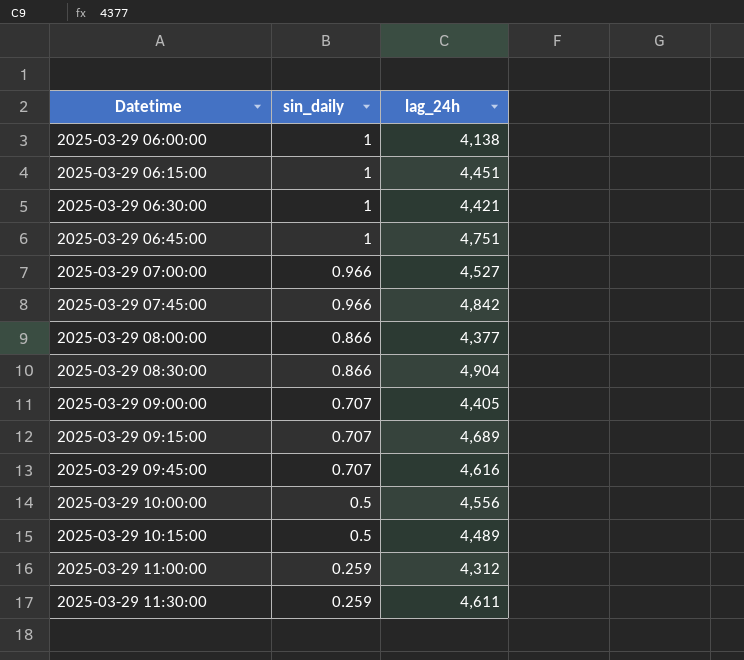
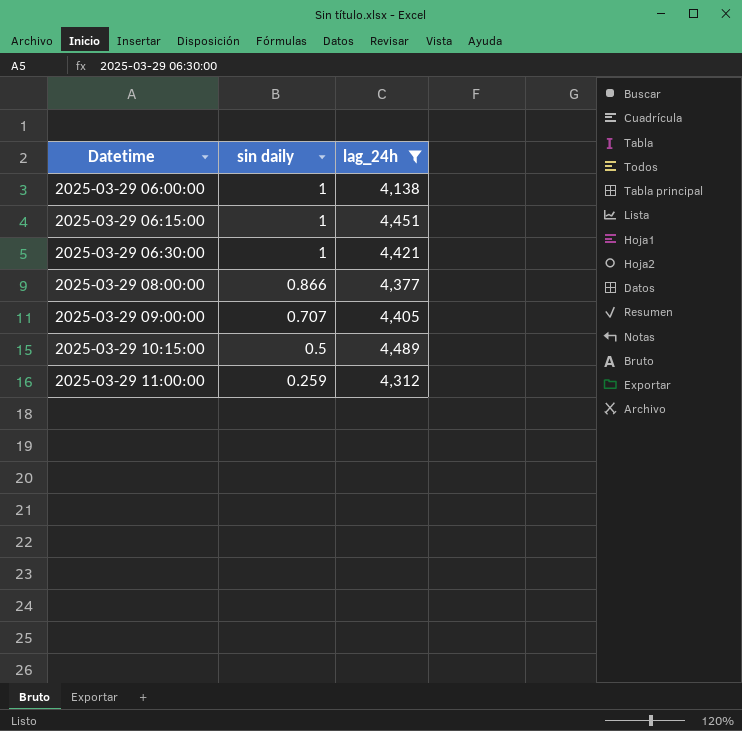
filter: none -> lag_24h <= 4,489
column name: sin_daily -> sin daily

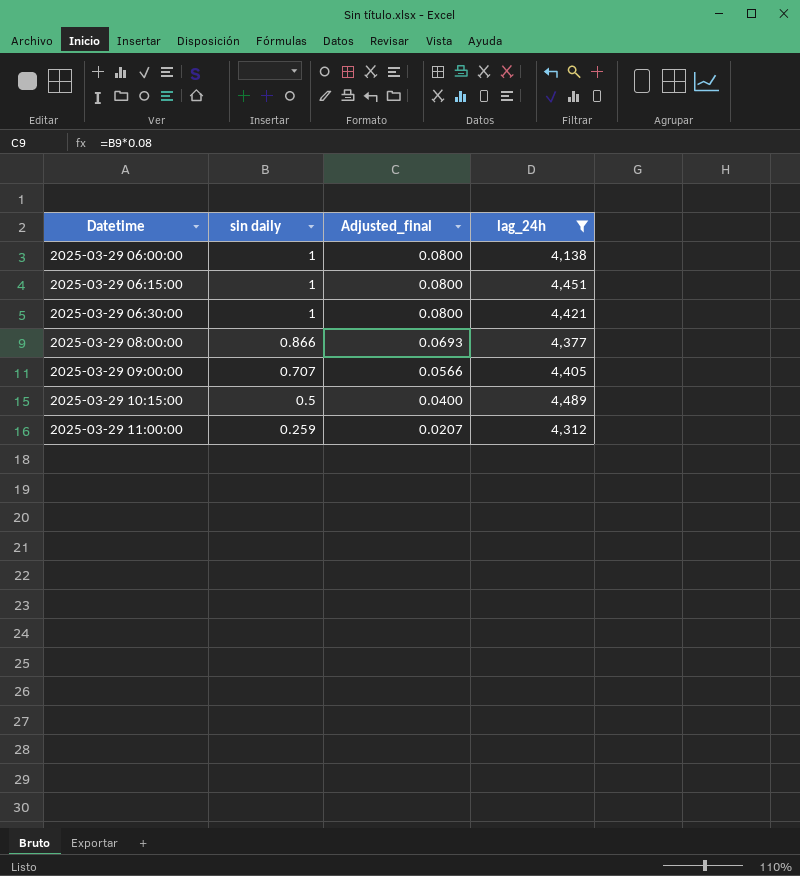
column Adjusted_final | formula: none -> [sin daily] * 0.08

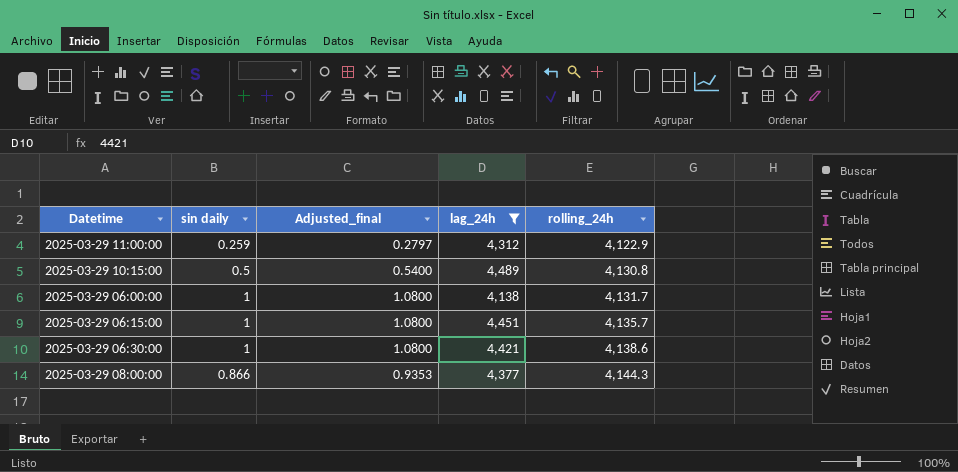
row order: Datetime ascending -> rolling_24h ascending
column Adjusted_final | formula: [sin daily] * 0.08 -> [sin daily] * 1.08
column rolling_24h | position: none -> 5
row 2025-03-29 09:00:00: 0.707 | 0.0566 | 4,405 -> none

